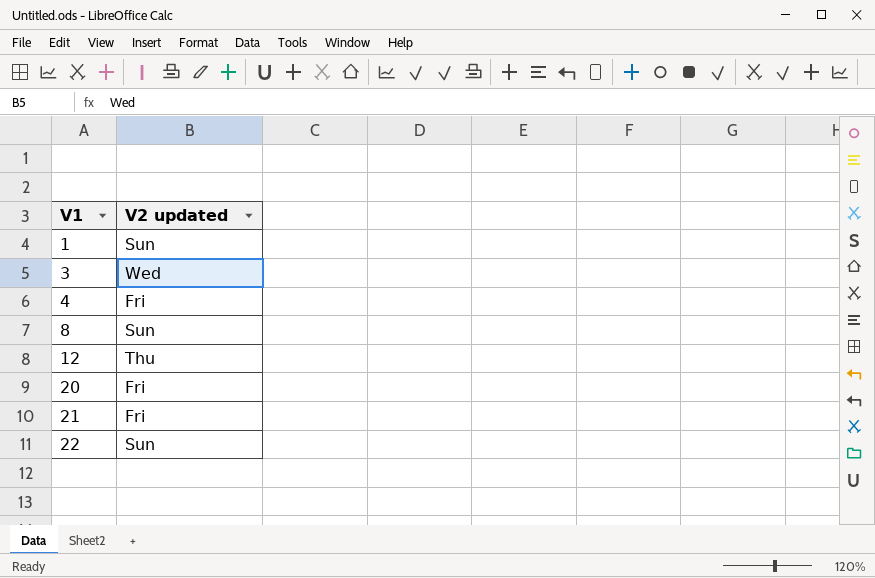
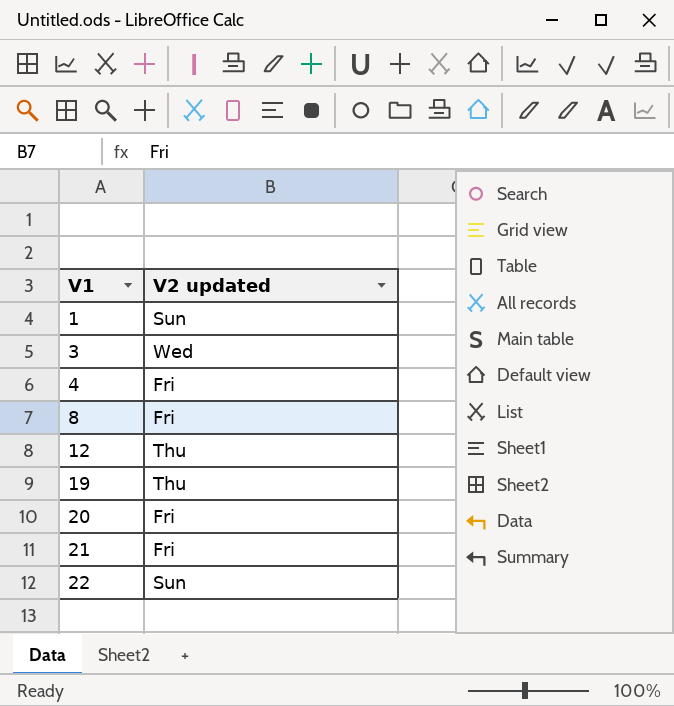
8 | V2 updated: Sun -> Fri
row 19: none -> Thu

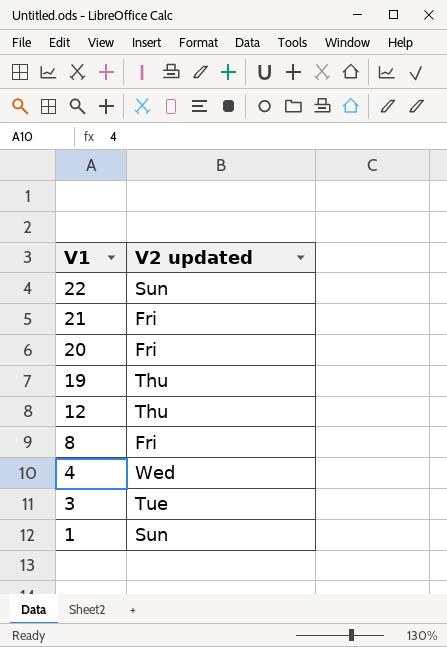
row order: V1 ascending -> V1 descending
4 | V2 updated: Fri -> Wed
3 | V2 updated: Wed -> Tue

